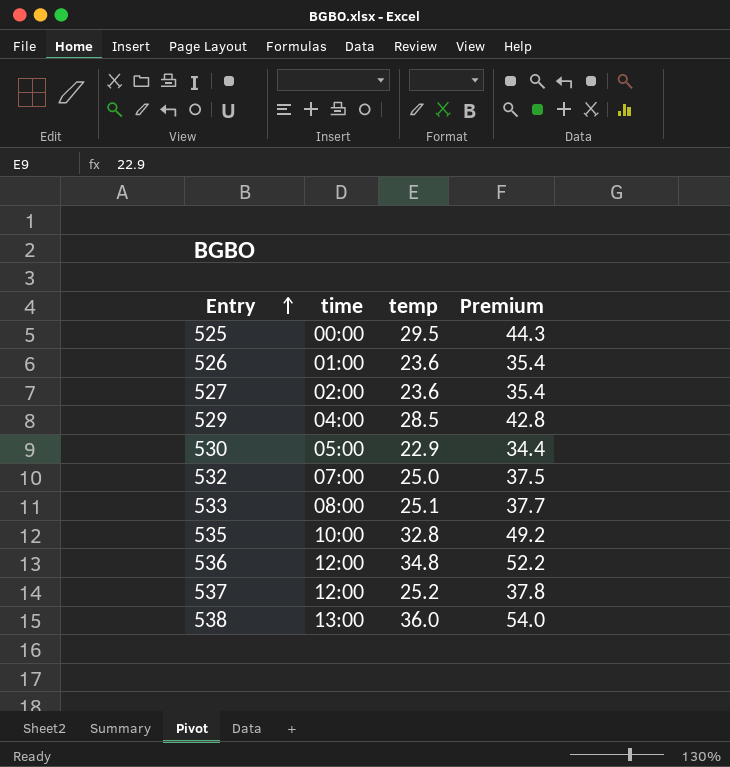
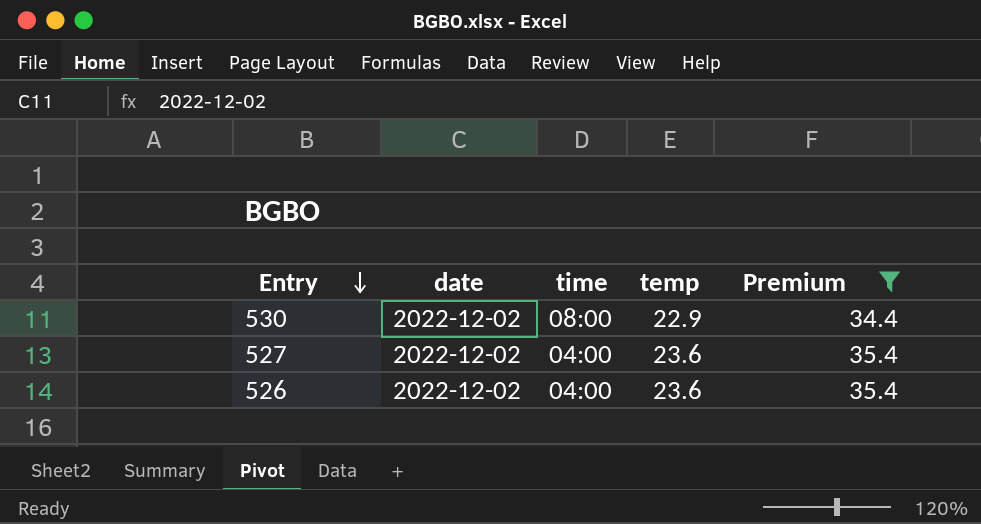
filter: none -> Premium <= 35.4
row order: Entry ascending -> Entry descending
column date | position: none -> 2
530 | time: 05:00 -> 08:00
527 | time: 02:00 -> 04:00
526 | time: 01:00 -> 04:00

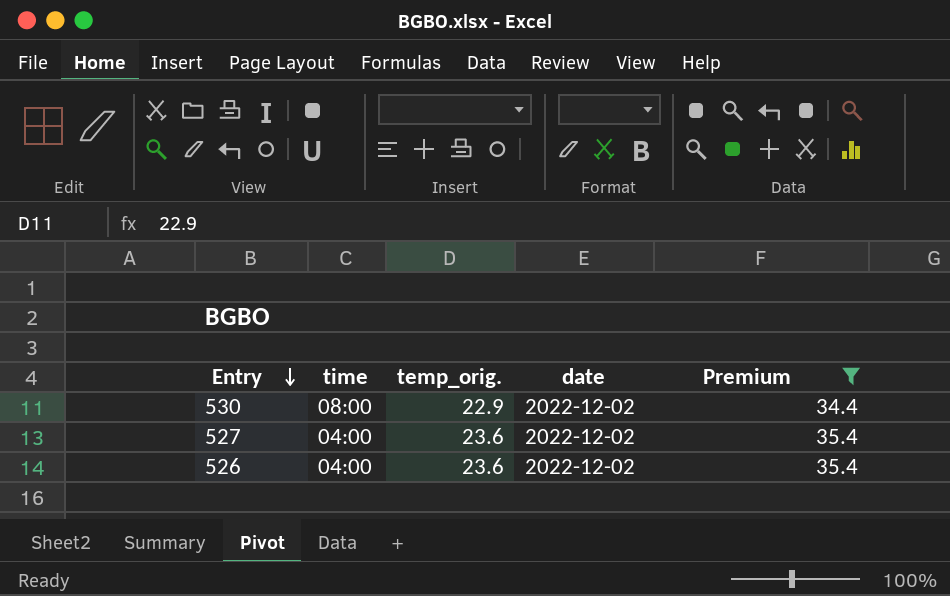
column name: temp -> temp_orig.
column date | position: 2 -> 4

